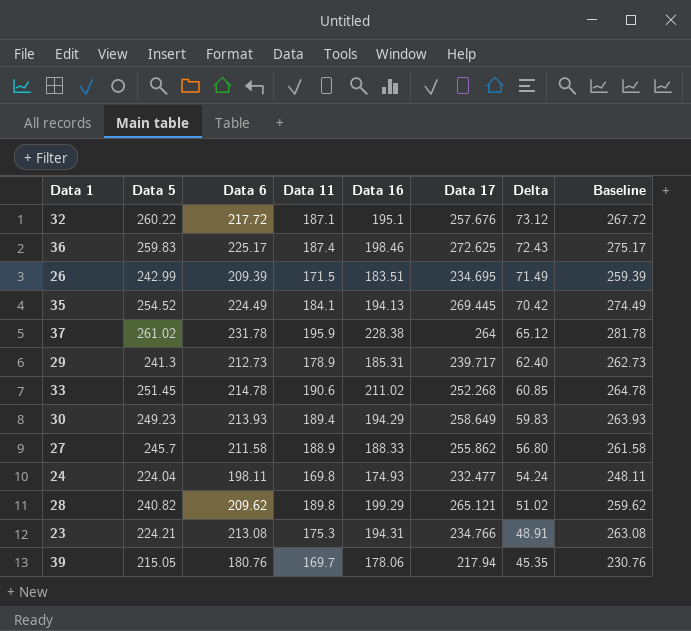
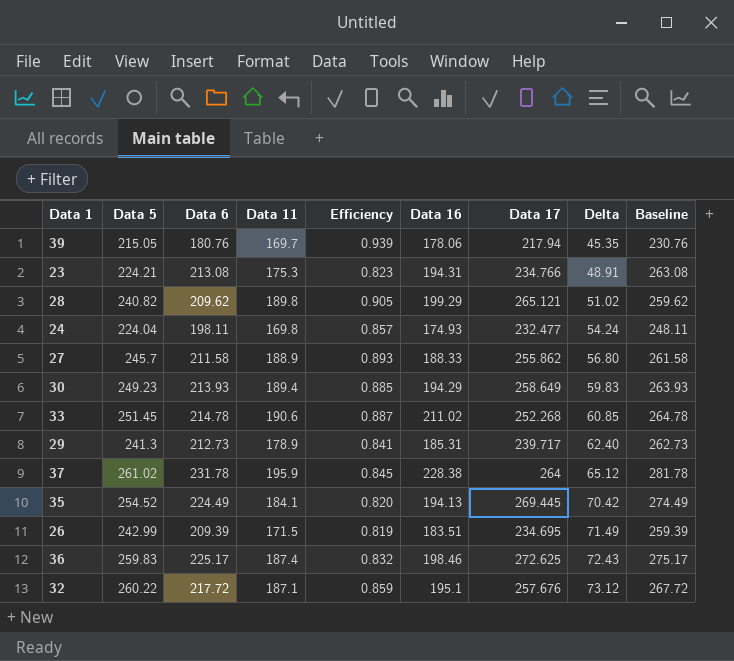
row order: Delta descending -> Delta ascending
column Efficiency | formula: none -> [Data 11] / [Data 6]

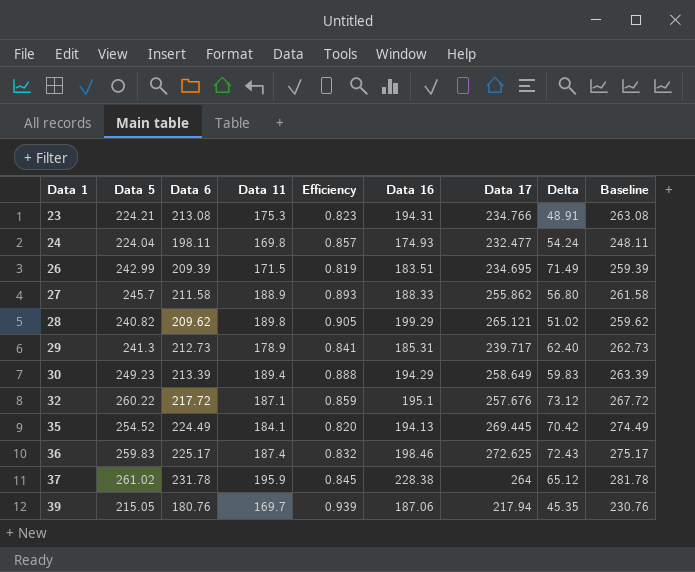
row order: Delta ascending -> Data 1 ascending
row 33: 251.45 | 214.78 | 190.6 | 0.887 | 211.02 | 252.268 | 60.85 | 264.78 -> none
30 | Data 6: 213.93 -> 213.39
30 | Efficiency: 0.885 -> 0.888
30 | Baseline: 263.93 -> 263.39
39 | Data 16: 178.06 -> 187.06

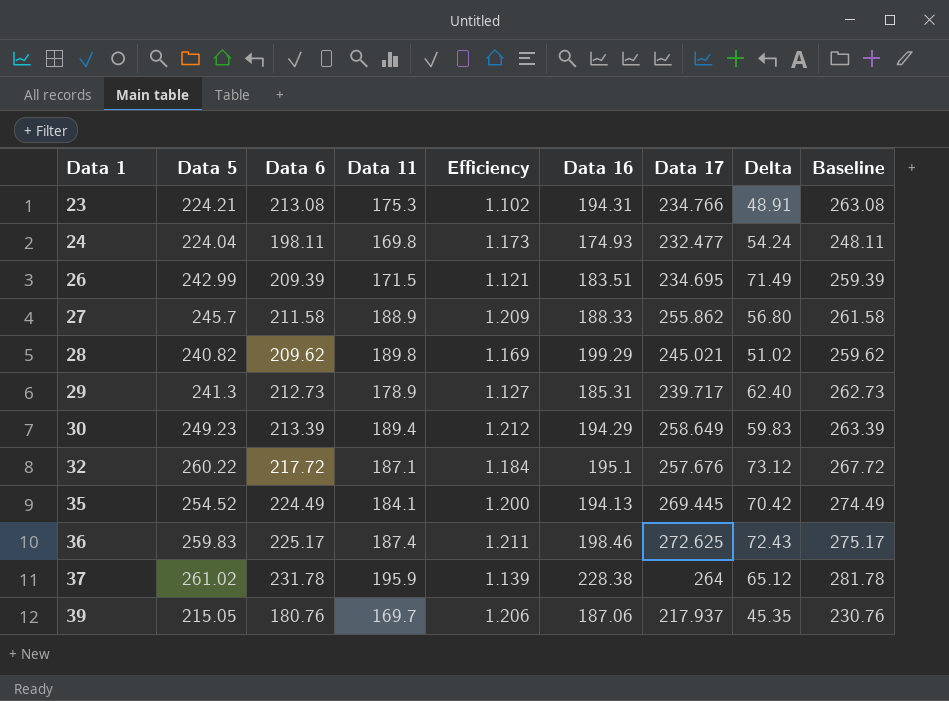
column Efficiency | formula: [Data 11] / [Data 6] -> [Data 17] / [Data 6]
28 | Data 17: 265.121 -> 245.021
39 | Data 17: 217.94 -> 217.937

